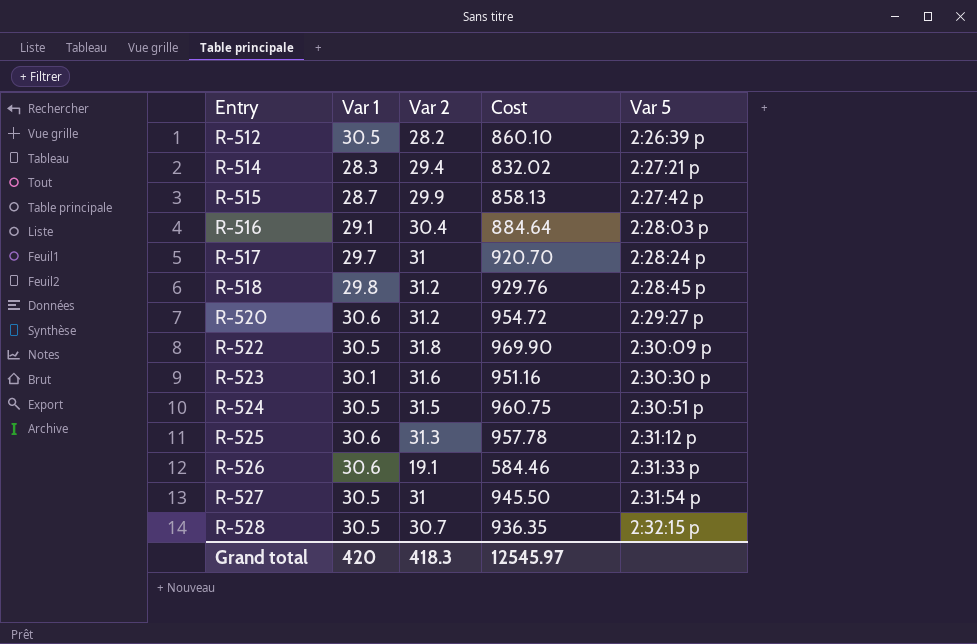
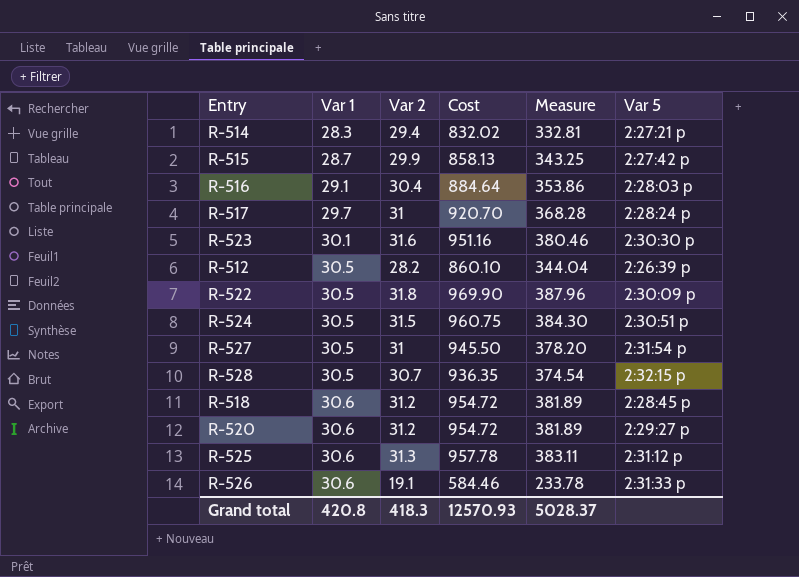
row order: Entry ascending -> Var 1 ascending
column Measure | formula: none -> [Cost] * 0.4
R-518 | Var 1: 29.8 -> 30.6
R-518 | Cost: 929.76 -> 954.72
Grand total | Var 1: 420 -> 420.8
Grand total | Cost: 12545.97 -> 12570.93

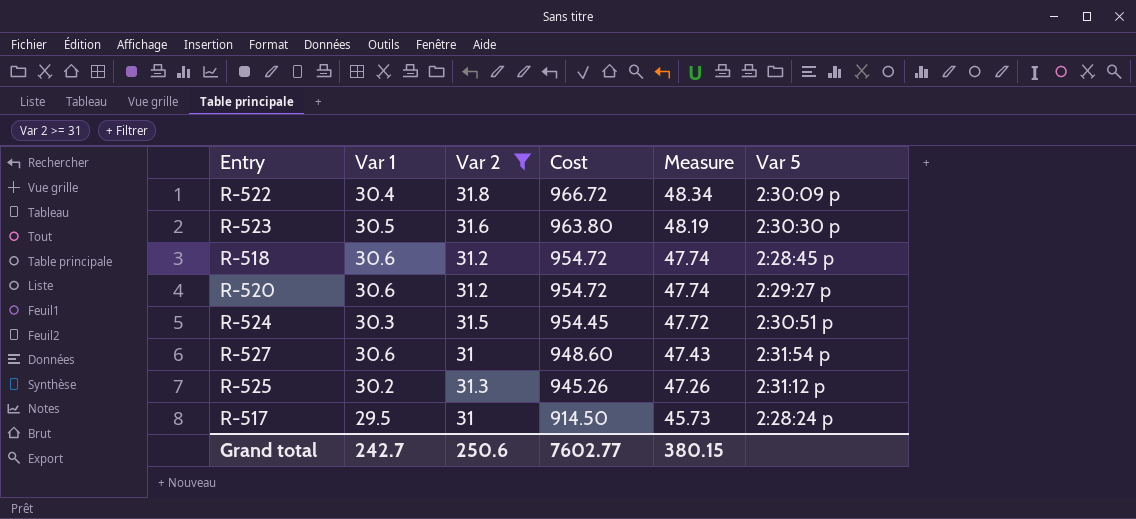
filter: none -> Var 2 >= 31
row order: Var 1 ascending -> Cost descending
column Measure | formula: [Cost] * 0.4 -> [Cost] * 0.05
R-522 | Var 1: 30.5 -> 30.4
R-522 | Cost: 969.90 -> 966.72
R-523 | Var 1: 30.1 -> 30.5
R-523 | Cost: 951.16 -> 963.80
R-524 | Var 1: 30.5 -> 30.3
R-524 | Cost: 960.75 -> 954.45
R-527 | Var 1: 30.5 -> 30.6
R-527 | Cost: 945.50 -> 948.60
R-525 | Var 1: 30.6 -> 30.2
R-525 | Cost: 957.78 -> 945.26
R-517 | Var 1: 29.7 -> 29.5
R-517 | Cost: 920.70 -> 914.50
Grand total | Var 1: 420.8 -> 242.7
Grand total | Var 2: 418.3 -> 250.6
Grand total | Cost: 12570.93 -> 7602.77
Grand total | Measure: 5028.37 -> 380.15

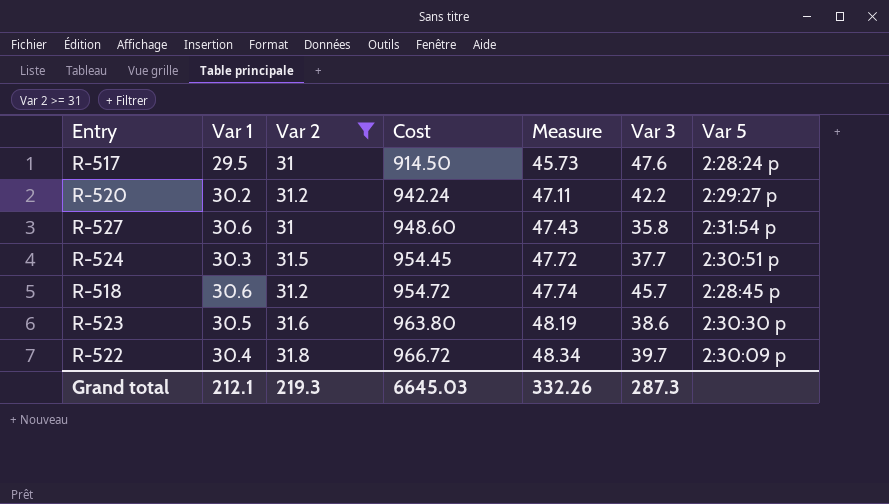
row order: Cost descending -> Cost ascending
column Var 3 | position: none -> 6
row R-525: 30.2 | 31.3 | 945.26 | 47.26 | 2:31:12 p -> none
R-520 | Var 1: 30.6 -> 30.2
R-520 | Cost: 954.72 -> 942.24
R-520 | Measure: 47.74 -> 47.11
Grand total | Var 1: 242.7 -> 212.1
Grand total | Var 2: 250.6 -> 219.3
Grand total | Cost: 7602.77 -> 6645.03
Grand total | Measure: 380.15 -> 332.26

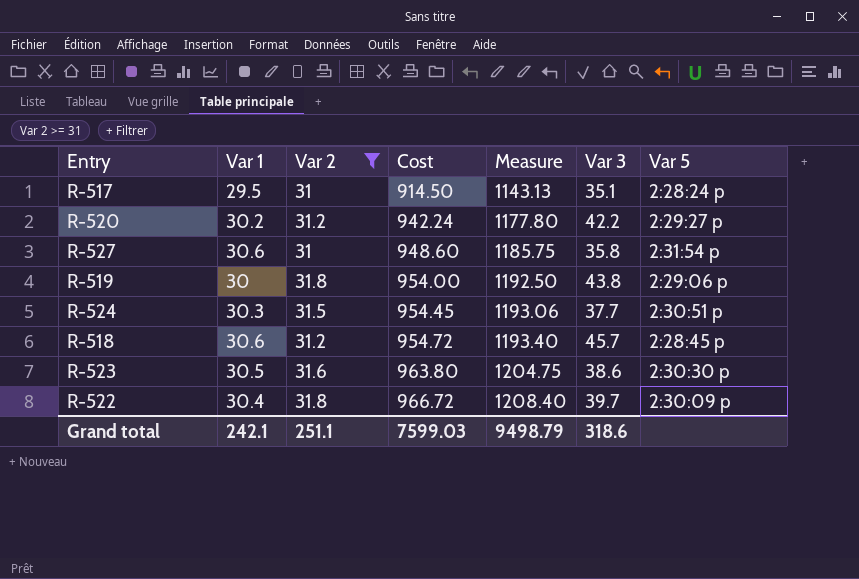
column Measure | formula: [Cost] * 0.05 -> [Cost] * 1.25
R-517 | Var 3: 47.6 -> 35.1
row R-519: none -> 30 | 31.8 | 954.00 | 1192.50 | 43.8 | 2:29:06 p
Grand total | Var 1: 212.1 -> 242.1
Grand total | Var 2: 219.3 -> 251.1
Grand total | Cost: 6645.03 -> 7599.03
Grand total | Measure: 332.26 -> 9498.79
Grand total | Var 3: 287.3 -> 318.6

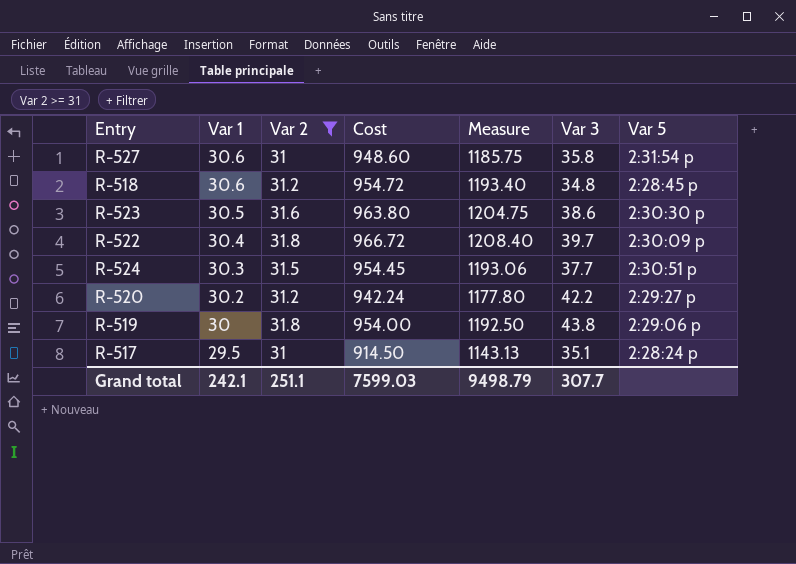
row order: Cost ascending -> Var 1 descending
R-518 | Var 3: 45.7 -> 34.8
Grand total | Var 3: 318.6 -> 307.7

